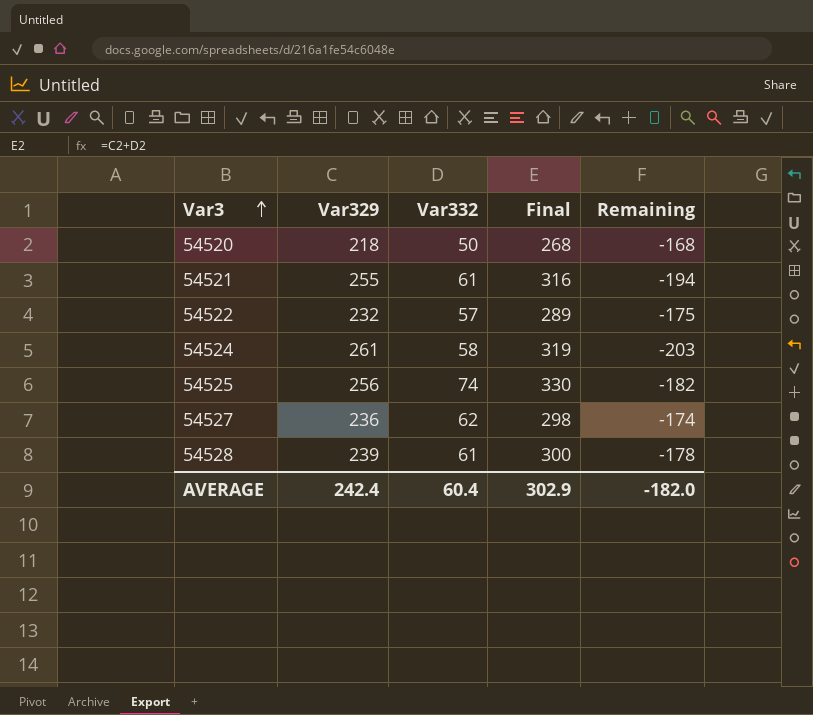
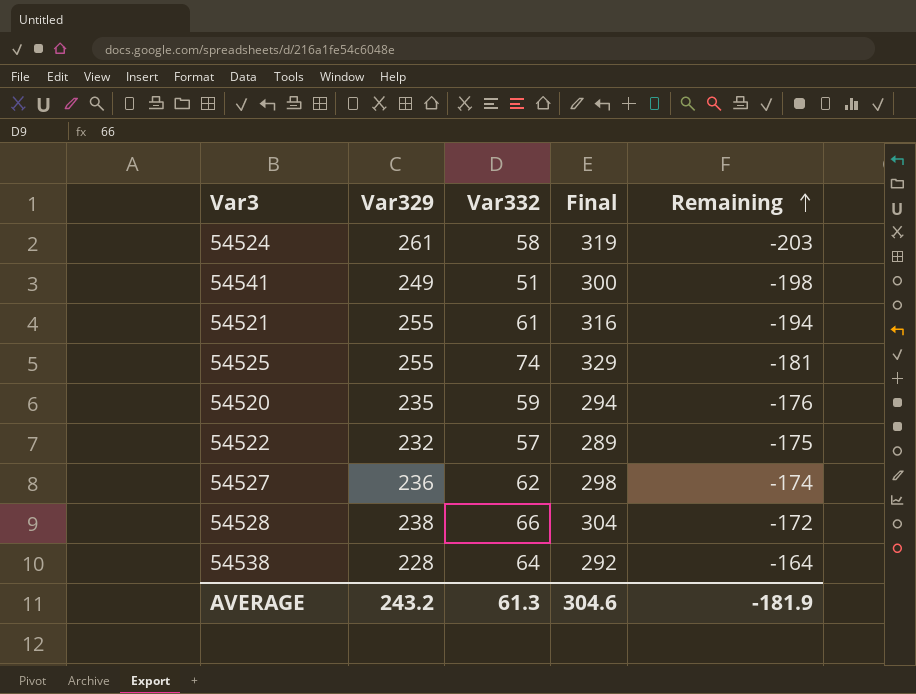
row order: Var3 ascending -> Remaining ascending
row 54541: none -> 249 | 51 | 300 | -198
54525 | Var329: 256 -> 255
54525 | Final: 330 -> 329
54525 | Remaining: -182 -> -181
54520 | Var329: 218 -> 235
54520 | Var332: 50 -> 59
54520 | Final: 268 -> 294
54520 | Remaining: -168 -> -176
54528 | Var329: 239 -> 238
54528 | Var332: 61 -> 66
54528 | Final: 300 -> 304
54528 | Remaining: -178 -> -172
row 54538: none -> 228 | 64 | 292 | -164
AVERAGE | Var329: 242.4 -> 243.2
AVERAGE | Var332: 60.4 -> 61.3
AVERAGE | Final: 302.9 -> 304.6
AVERAGE | Remaining: -182.0 -> -181.9

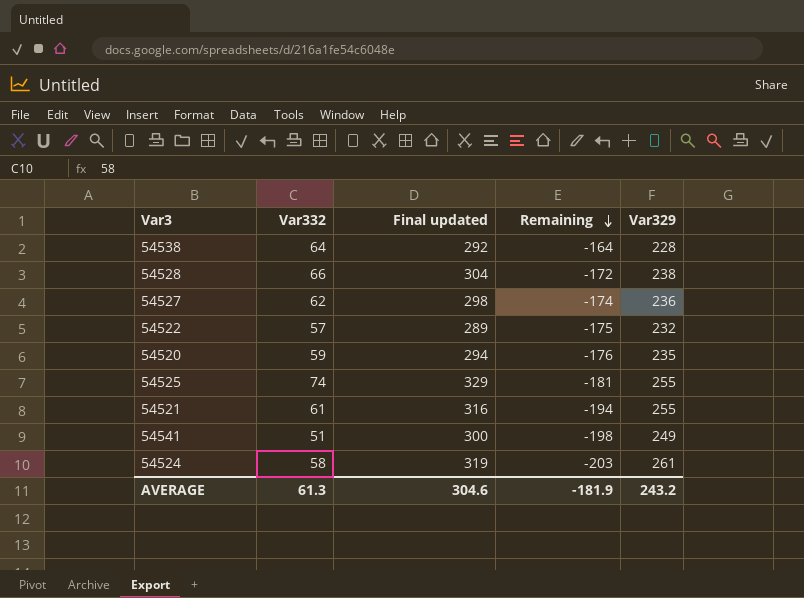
row order: Remaining ascending -> Remaining descending
column name: Final -> Final updated
column Var329 | position: 2 -> 5

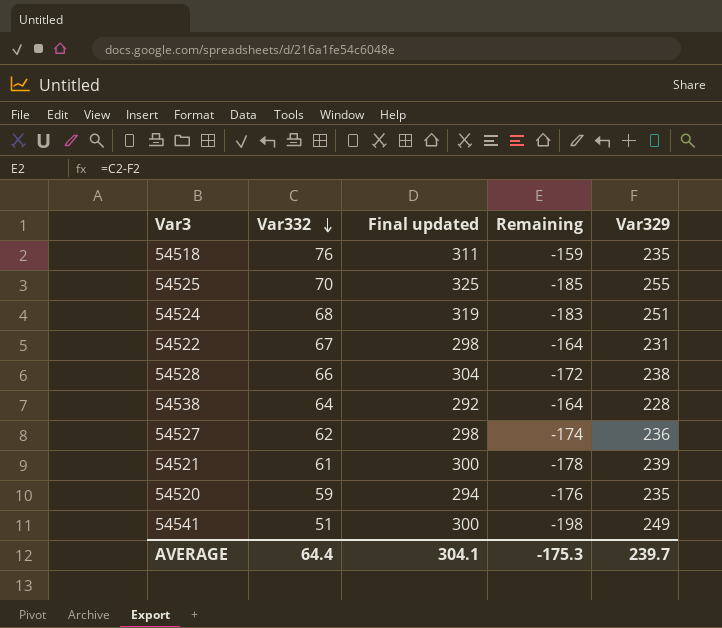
row order: Remaining descending -> Var332 descending
row 54518: none -> 76 | 311 | -159 | 235
54525 | Var332: 74 -> 70
54525 | Final updated: 329 -> 325
54525 | Remaining: -181 -> -185
54524 | Var332: 58 -> 68
54524 | Remaining: -203 -> -183
54524 | Var329: 261 -> 251
54522 | Var332: 57 -> 67
54522 | Final updated: 289 -> 298
54522 | Remaining: -175 -> -164
54522 | Var329: 232 -> 231
54521 | Final updated: 316 -> 300
54521 | Remaining: -194 -> -178
54521 | Var329: 255 -> 239
AVERAGE | Var332: 61.3 -> 64.4
AVERAGE | Final updated: 304.6 -> 304.1
AVERAGE | Remaining: -181.9 -> -175.3
AVERAGE | Var329: 243.2 -> 239.7

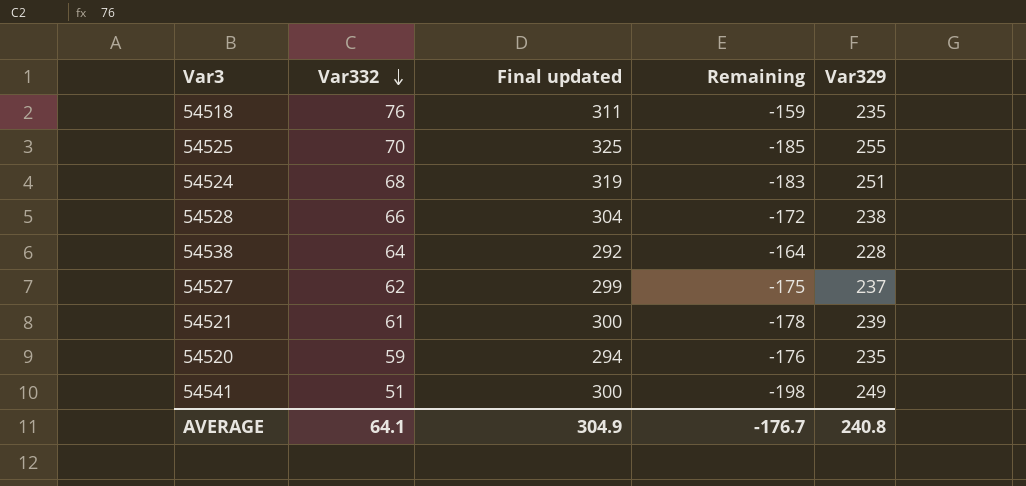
row 54522: 67 | 298 | -164 | 231 -> none
54527 | Final updated: 298 -> 299
54527 | Remaining: -174 -> -175
54527 | Var329: 236 -> 237
AVERAGE | Var332: 64.4 -> 64.1
AVERAGE | Final updated: 304.1 -> 304.9
AVERAGE | Remaining: -175.3 -> -176.7
AVERAGE | Var329: 239.7 -> 240.8

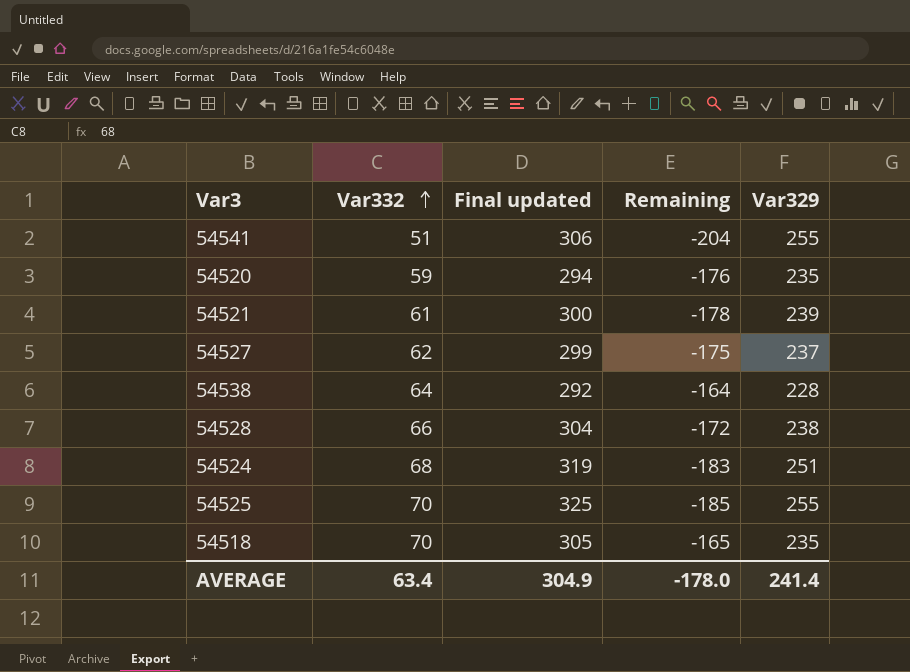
row order: Var332 descending -> Var332 ascending
54541 | Final updated: 300 -> 306
54541 | Remaining: -198 -> -204
54541 | Var329: 249 -> 255
54518 | Var332: 76 -> 70
54518 | Final updated: 311 -> 305
54518 | Remaining: -159 -> -165
AVERAGE | Var332: 64.1 -> 63.4
AVERAGE | Remaining: -176.7 -> -178.0
AVERAGE | Var329: 240.8 -> 241.4

